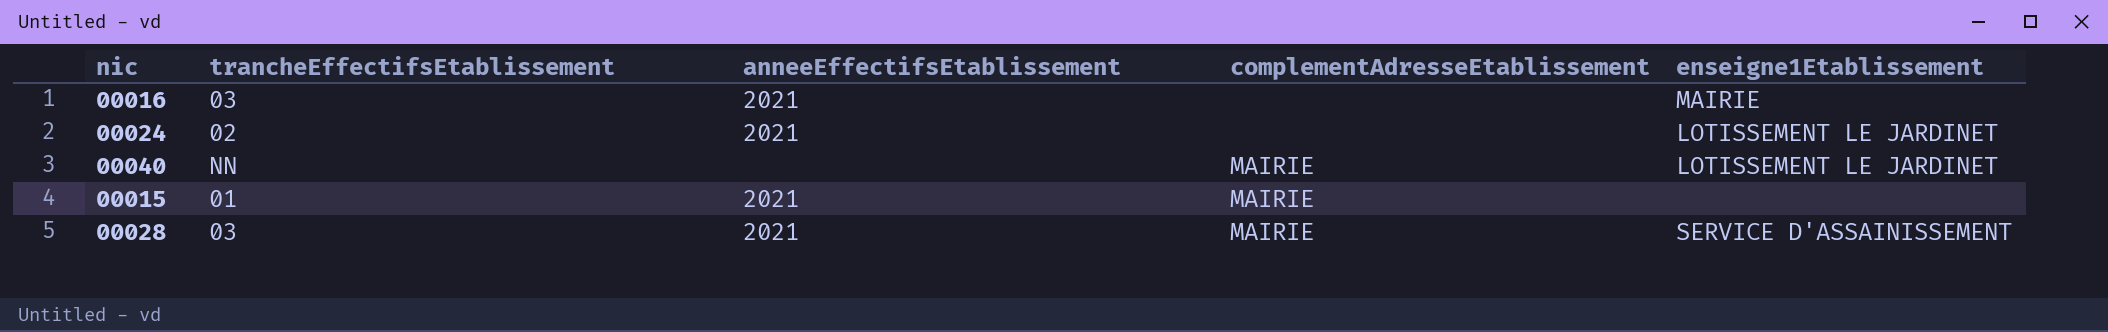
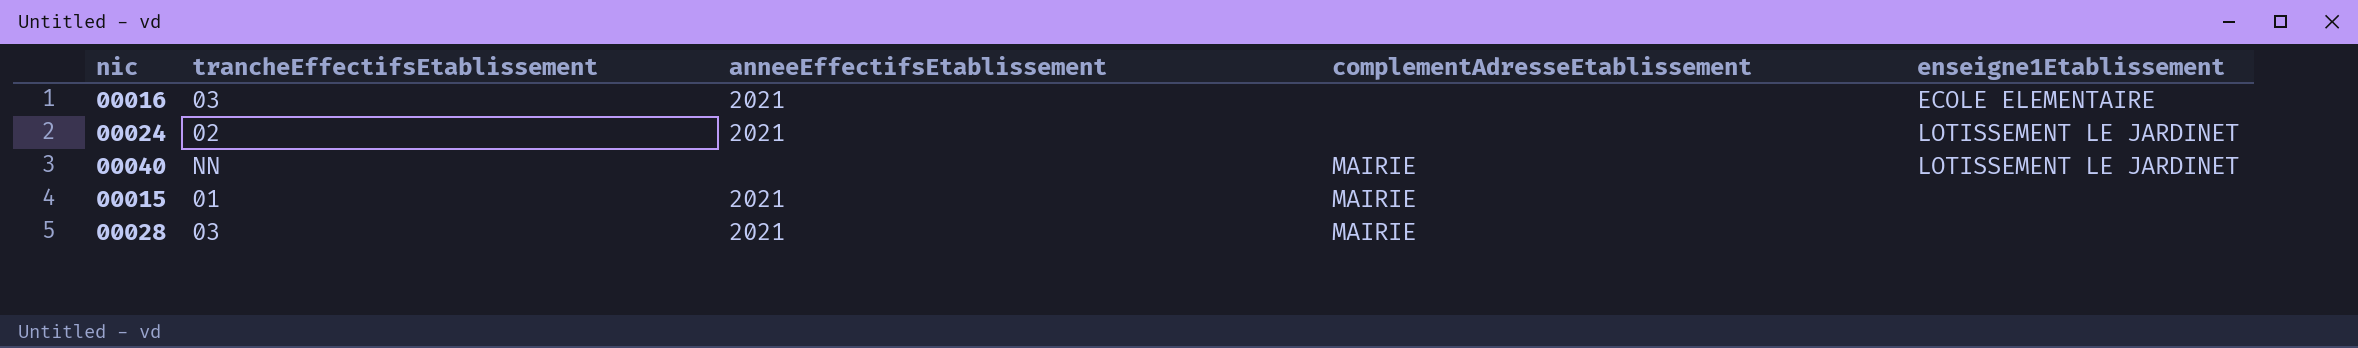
00016 | enseigne1Etablissement: MAIRIE -> ECOLE ELEMENTAIRE
00028 | enseigne1Etablissement: SERVICE D'ASSAINISSEMENT -> none

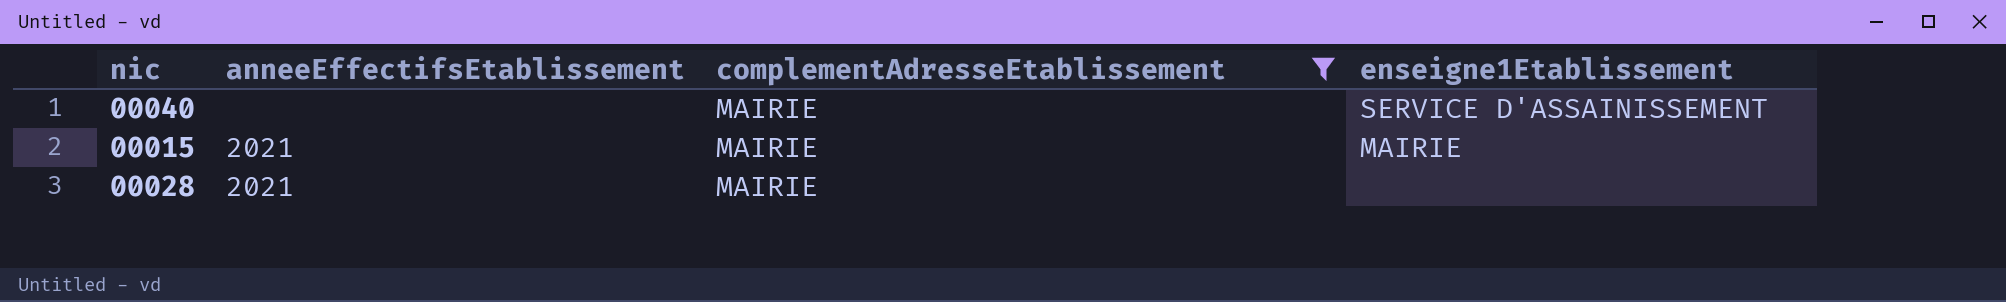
filter: none -> complementAdresseEtablissement = MAIRIE
column trancheEffectifsEtablissement | position: 2 -> none
00040 | enseigne1Etablissement: LOTISSEMENT LE JARDINET -> SERVICE D'ASSAINISSEMENT
00015 | enseigne1Etablissement: none -> MAIRIE

